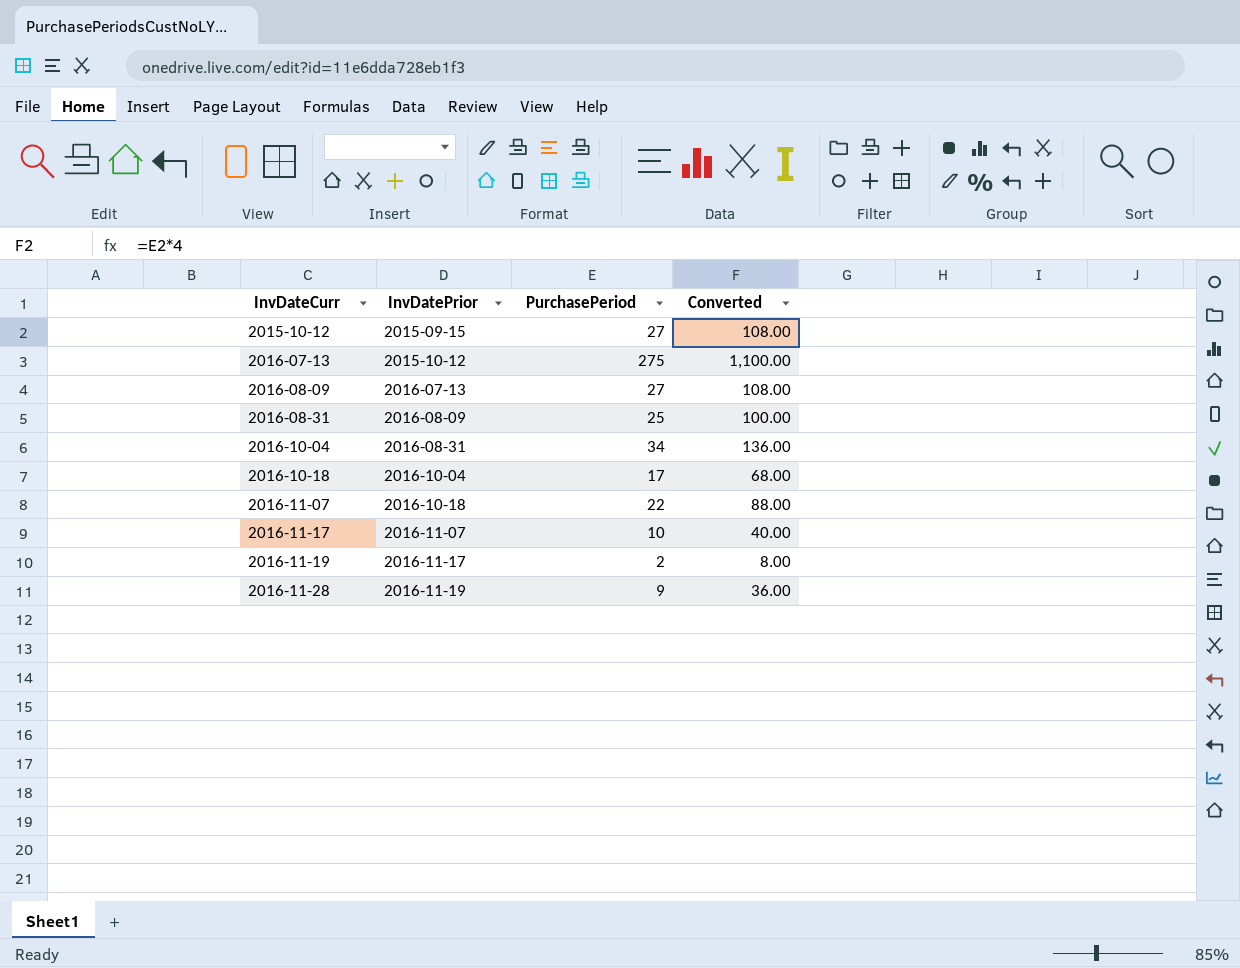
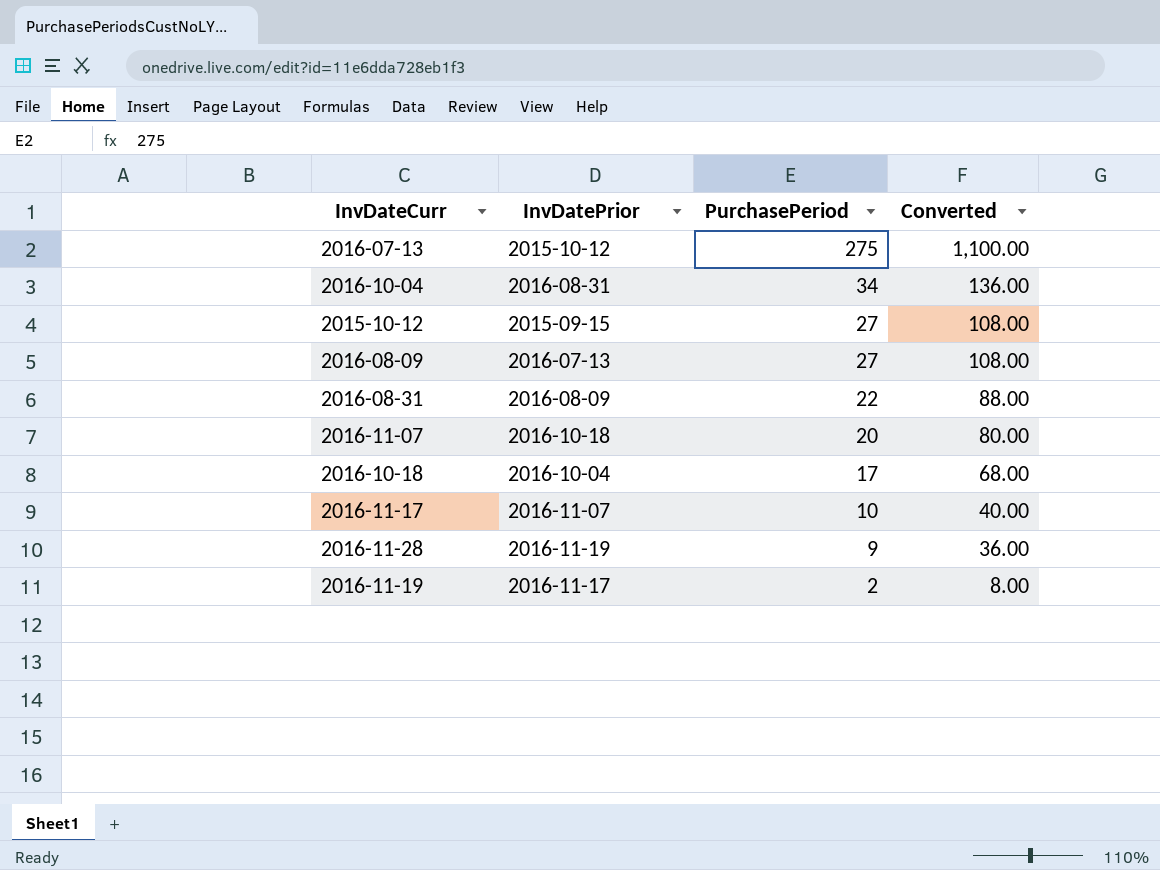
row order: InvDateCurr ascending -> PurchasePeriod descending
2016-08-31 | PurchasePeriod: 25 -> 22
2016-08-31 | Converted: 100.00 -> 88.00
2016-11-07 | PurchasePeriod: 22 -> 20
2016-11-07 | Converted: 88.00 -> 80.00

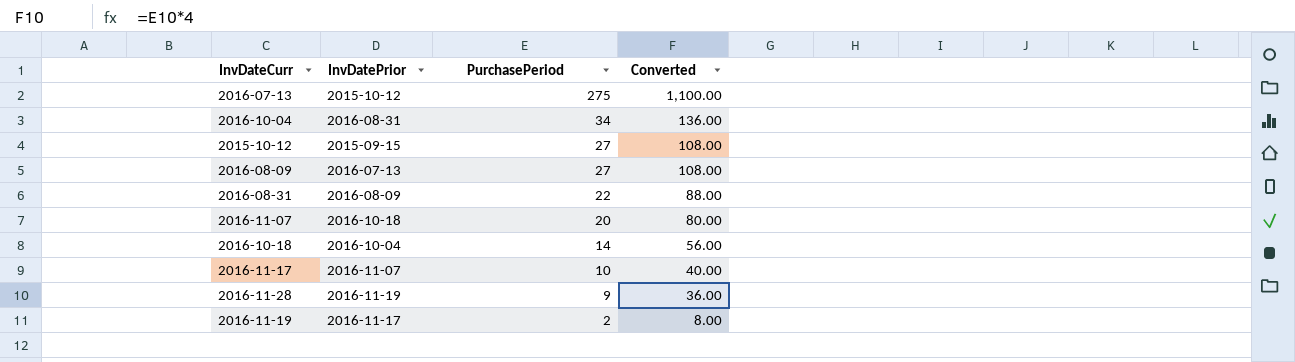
2016-10-18 | PurchasePeriod: 17 -> 14
2016-10-18 | Converted: 68.00 -> 56.00

